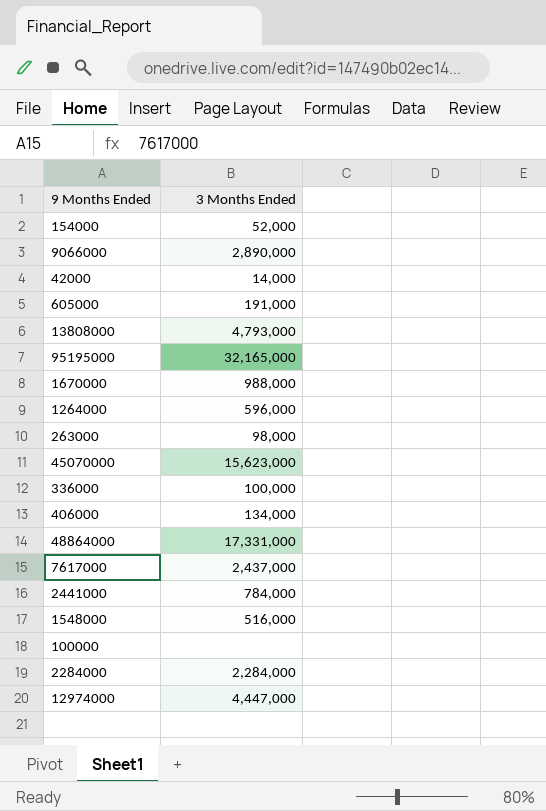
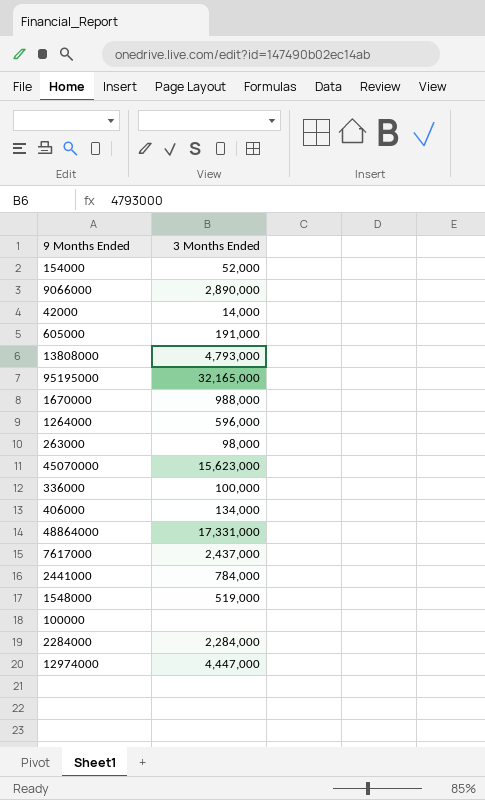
1548000 | 3 Months Ended: 516,000 -> 519,000

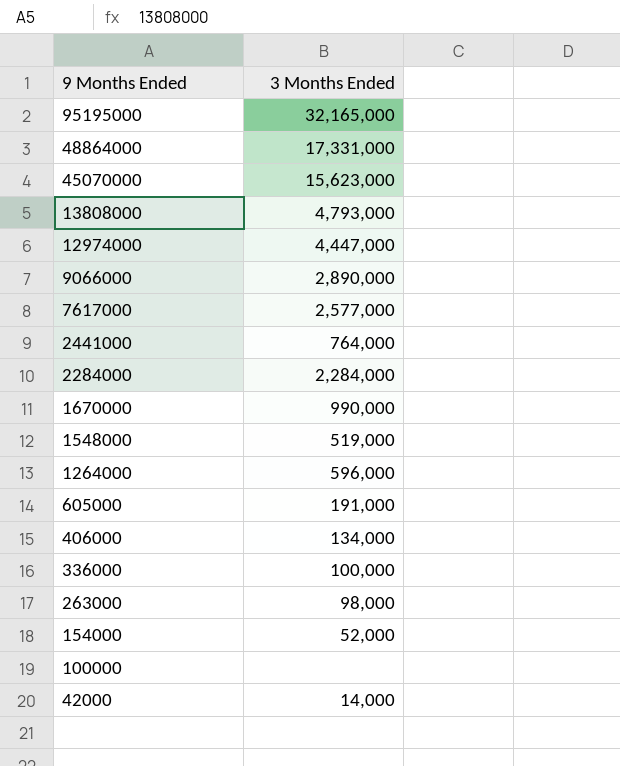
row order: none -> 9 Months Ended descending
7617000 | 3 Months Ended: 2,437,000 -> 2,577,000
2441000 | 3 Months Ended: 784,000 -> 764,000
1670000 | 3 Months Ended: 988,000 -> 990,000

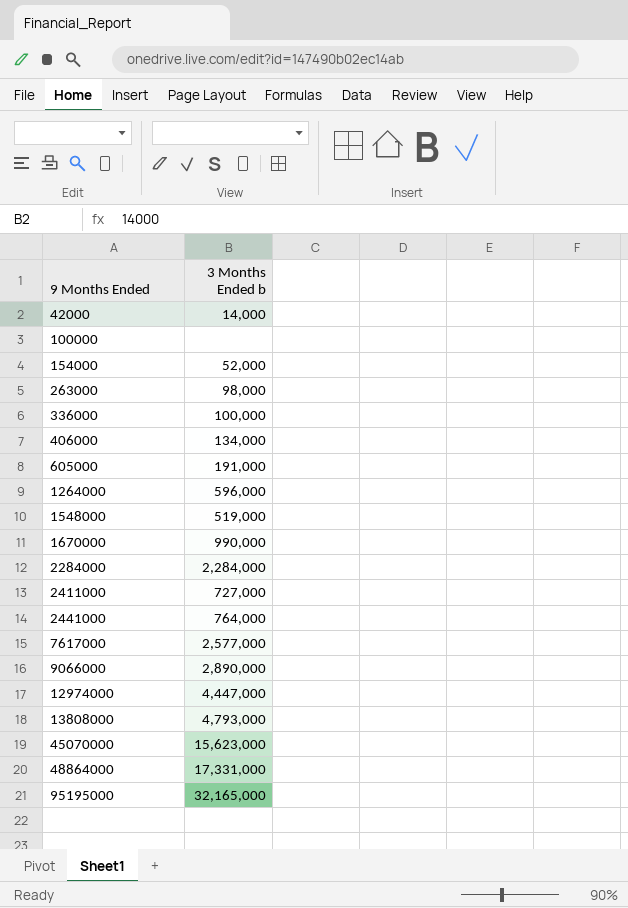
row order: 9 Months Ended descending -> 9 Months Ended ascending
column name: 3 Months Ended -> 3 Months Ended b
row 2411000: none -> 727,000

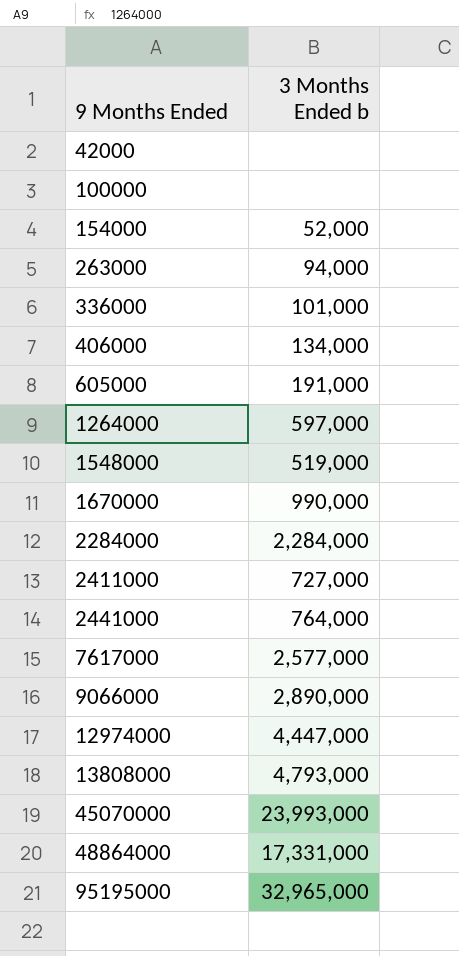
42000 | 3 Months Ended b: 14,000 -> none
263000 | 3 Months Ended b: 98,000 -> 94,000
336000 | 3 Months Ended b: 100,000 -> 101,000
1264000 | 3 Months Ended b: 596,000 -> 597,000
45070000 | 3 Months Ended b: 15,623,000 -> 23,993,000
95195000 | 3 Months Ended b: 32,165,000 -> 32,965,000

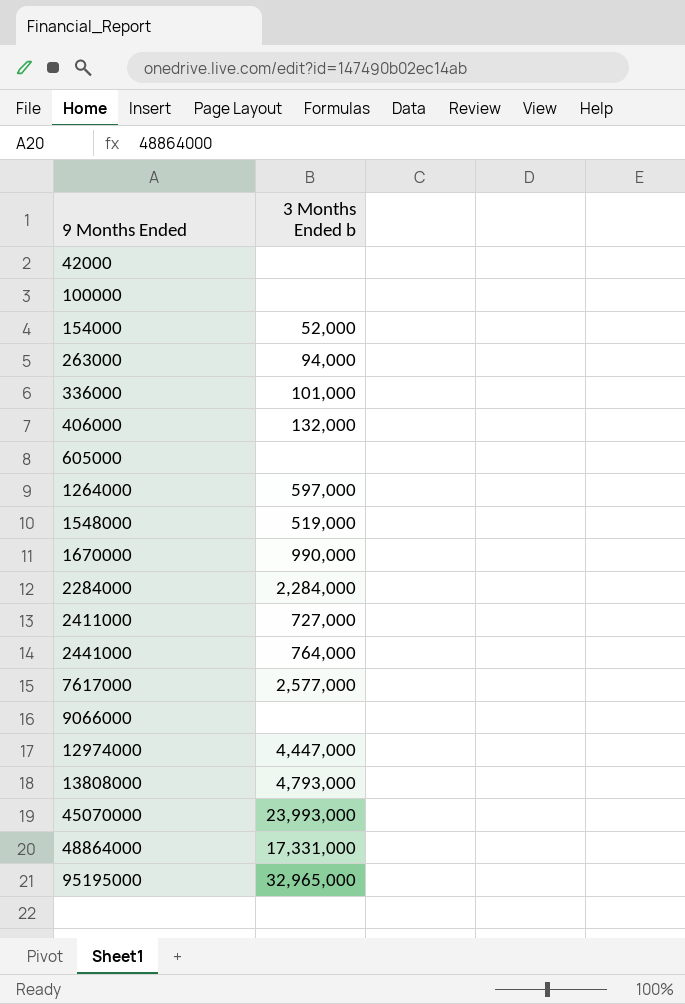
406000 | 3 Months Ended b: 134,000 -> 132,000
605000 | 3 Months Ended b: 191,000 -> none
9066000 | 3 Months Ended b: 2,890,000 -> none

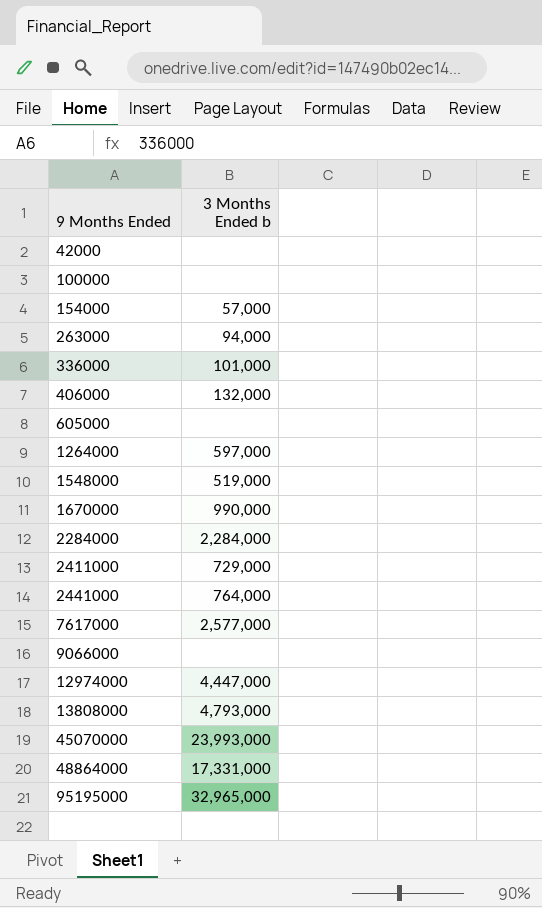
154000 | 3 Months Ended b: 52,000 -> 57,000
2411000 | 3 Months Ended b: 727,000 -> 729,000

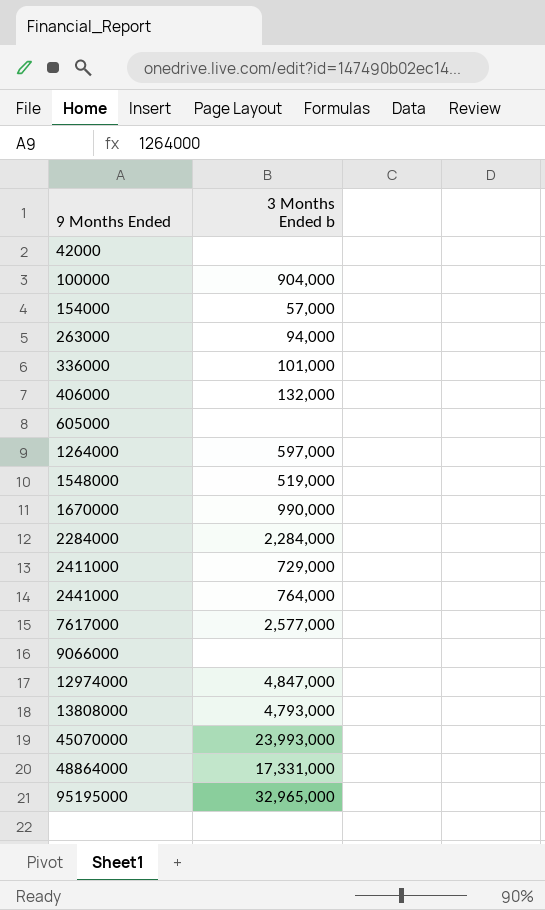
100000 | 3 Months Ended b: none -> 904,000
12974000 | 3 Months Ended b: 4,447,000 -> 4,847,000

